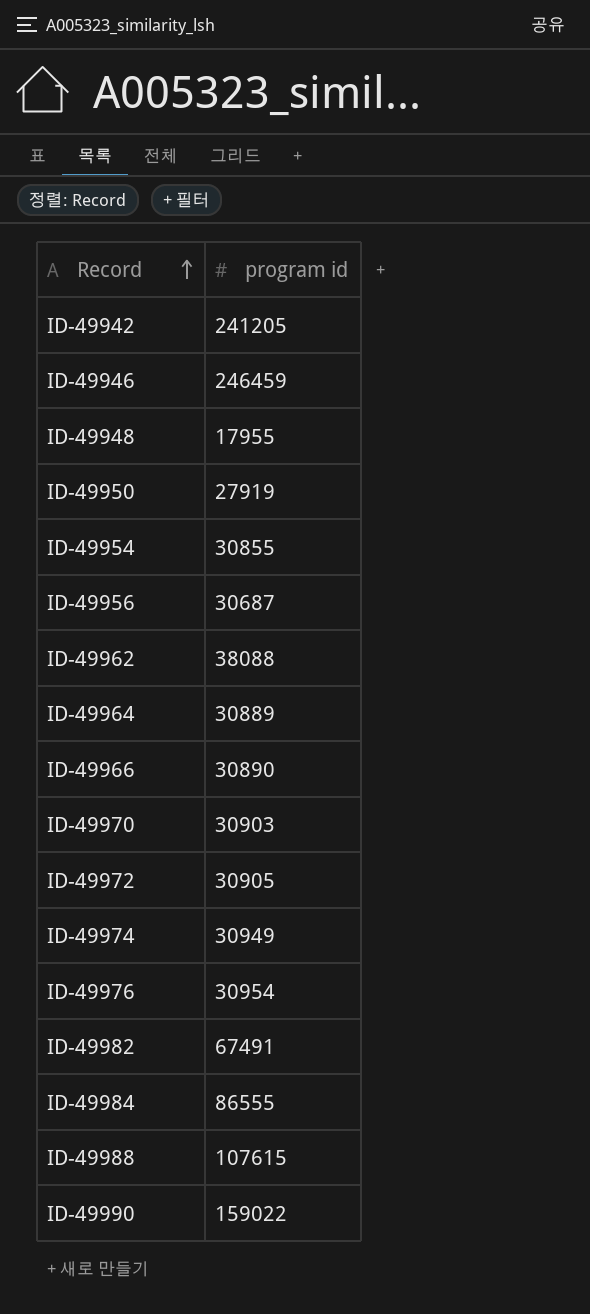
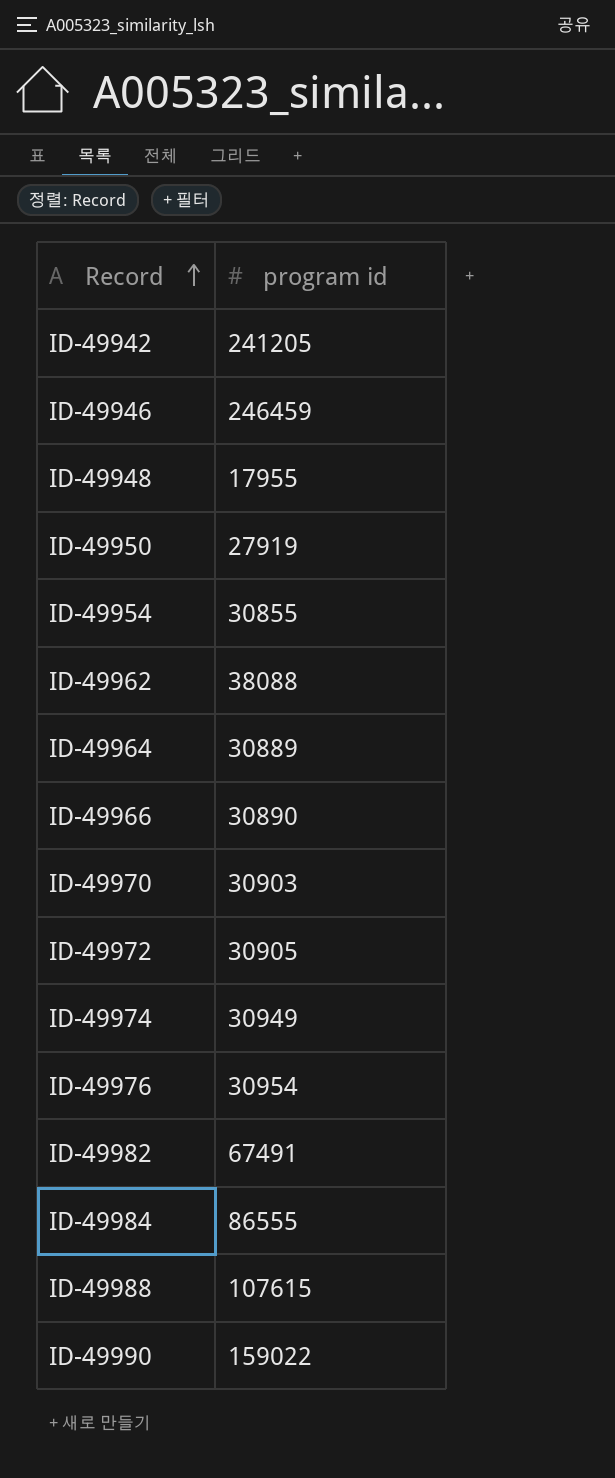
row ID-49956: 30687 -> none

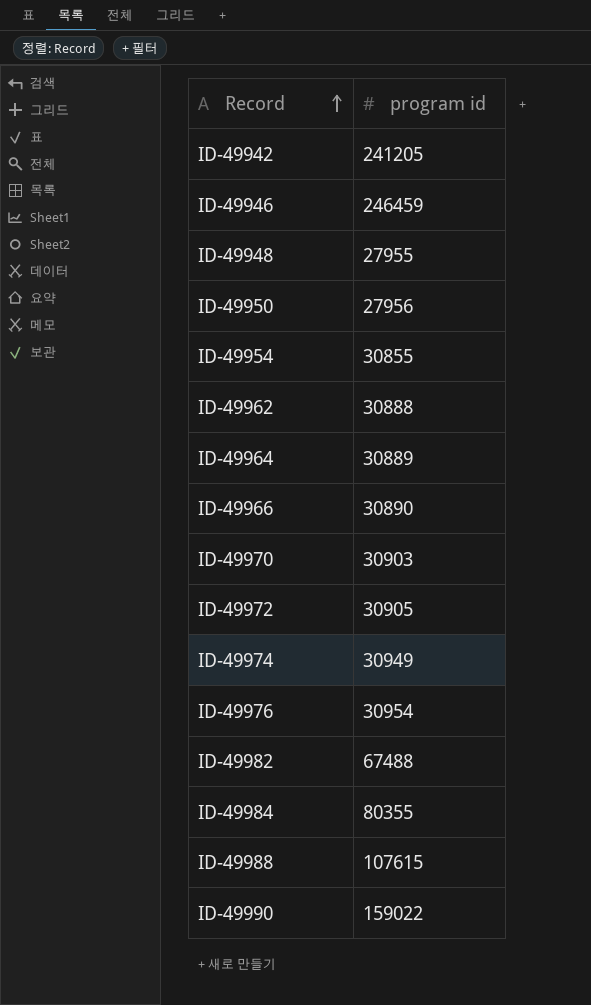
ID-49948 | program id: 17955 -> 27955
ID-49950 | program id: 27919 -> 27956
ID-49962 | program id: 38088 -> 30888
ID-49982 | program id: 67491 -> 67488
ID-49984 | program id: 86555 -> 80355

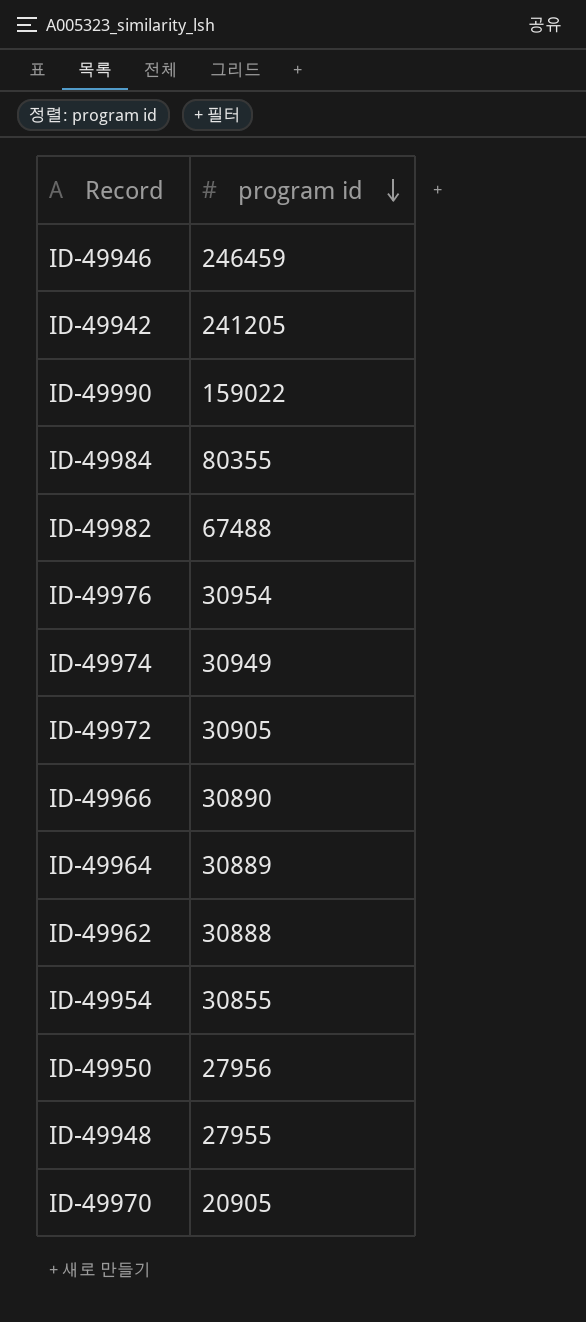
row order: Record ascending -> program id descending
row ID-49988: 107615 -> none
ID-49970 | program id: 30903 -> 20905

